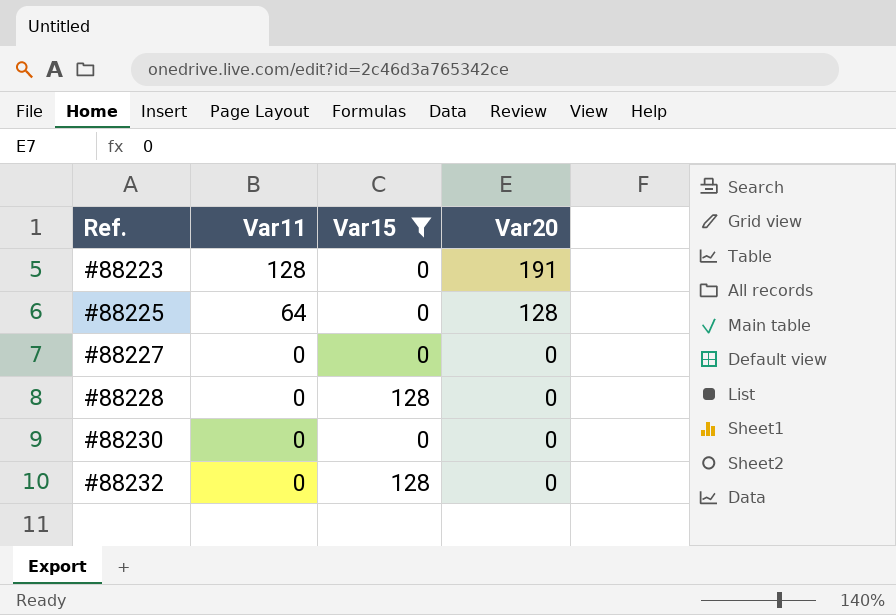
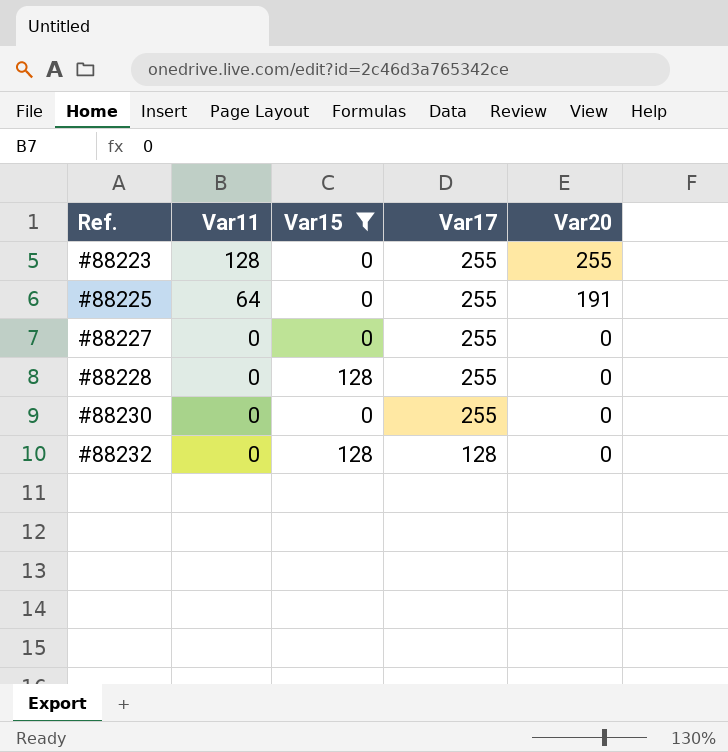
column Var17 | position: none -> 4
#88223 | Var20: 191 -> 255
#88225 | Var20: 128 -> 191

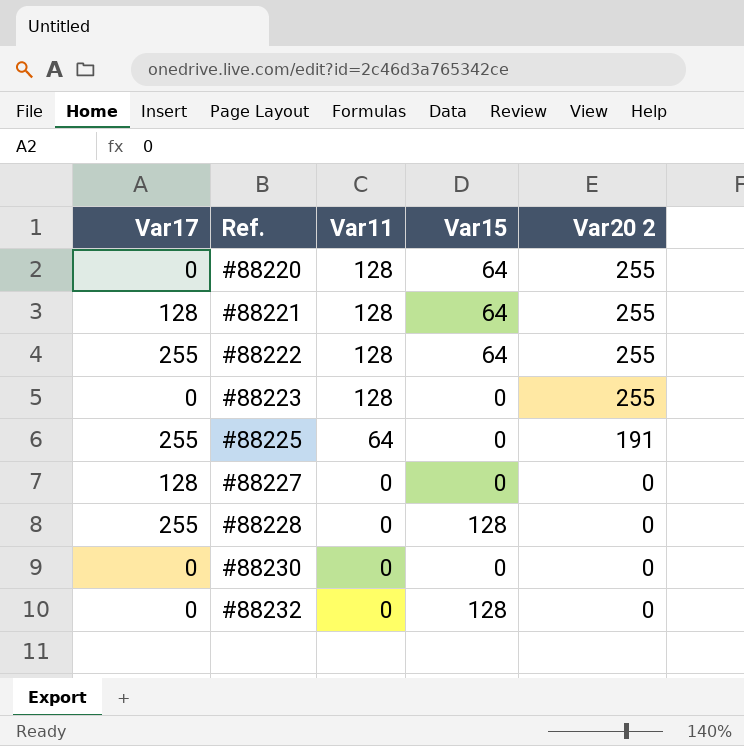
filter: Var15 != 64 -> none
column Var17 | position: 4 -> 1
column name: Var20 -> Var20 2
#88223 | Var17: 255 -> 0
#88227 | Var17: 255 -> 128
#88230 | Var17: 255 -> 0
#88232 | Var17: 128 -> 0

